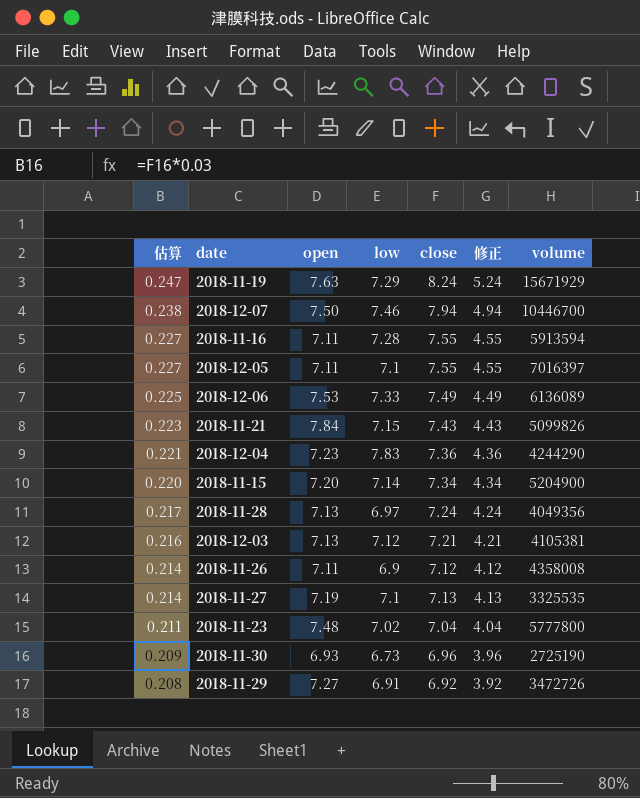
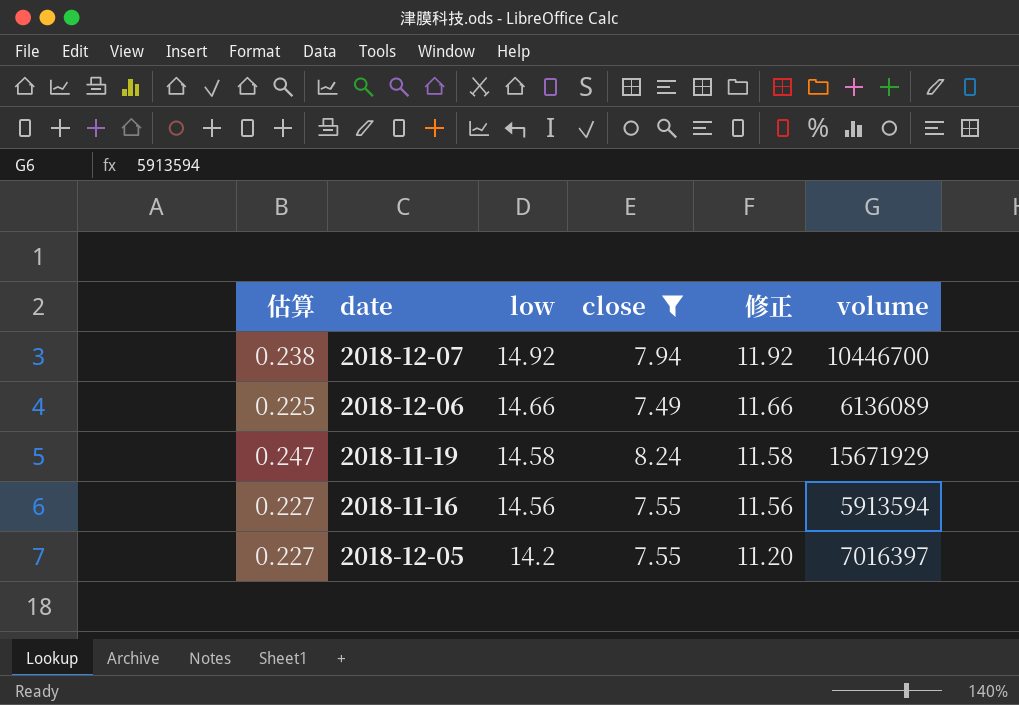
filter: none -> close >= 7.49
row order: 估算 descending -> low descending
column open | position: 3 -> none
column 修正 | formula: [close] - 3 -> [low] - 3
2018-12-07 | low: 7.46 -> 14.92
2018-12-06 | low: 7.33 -> 14.66
2018-11-19 | low: 7.29 -> 14.58
2018-11-16 | low: 7.28 -> 14.56
2018-12-05 | low: 7.1 -> 14.2

